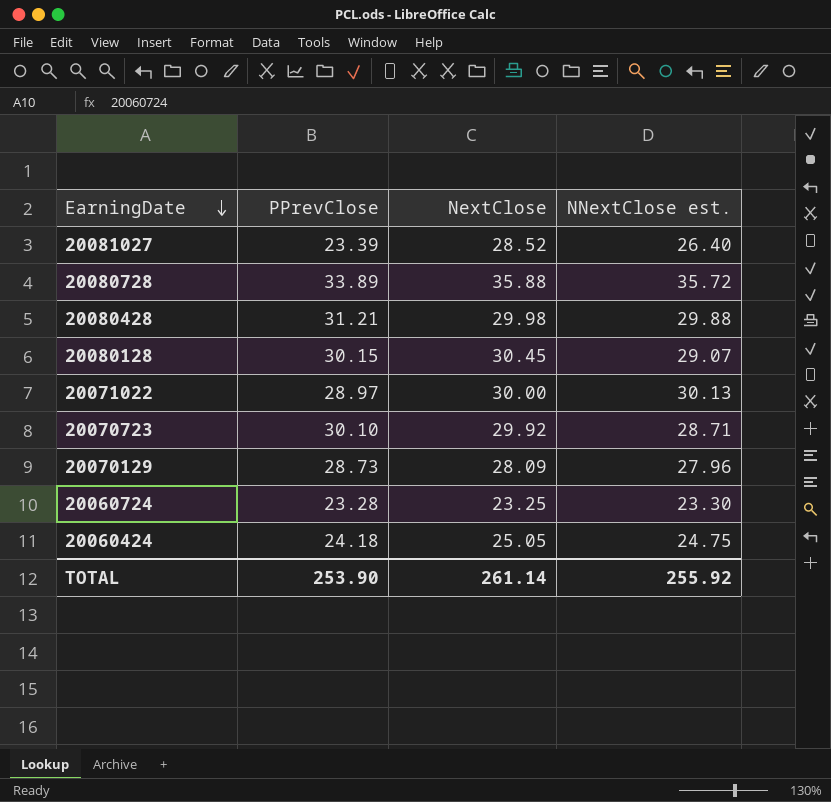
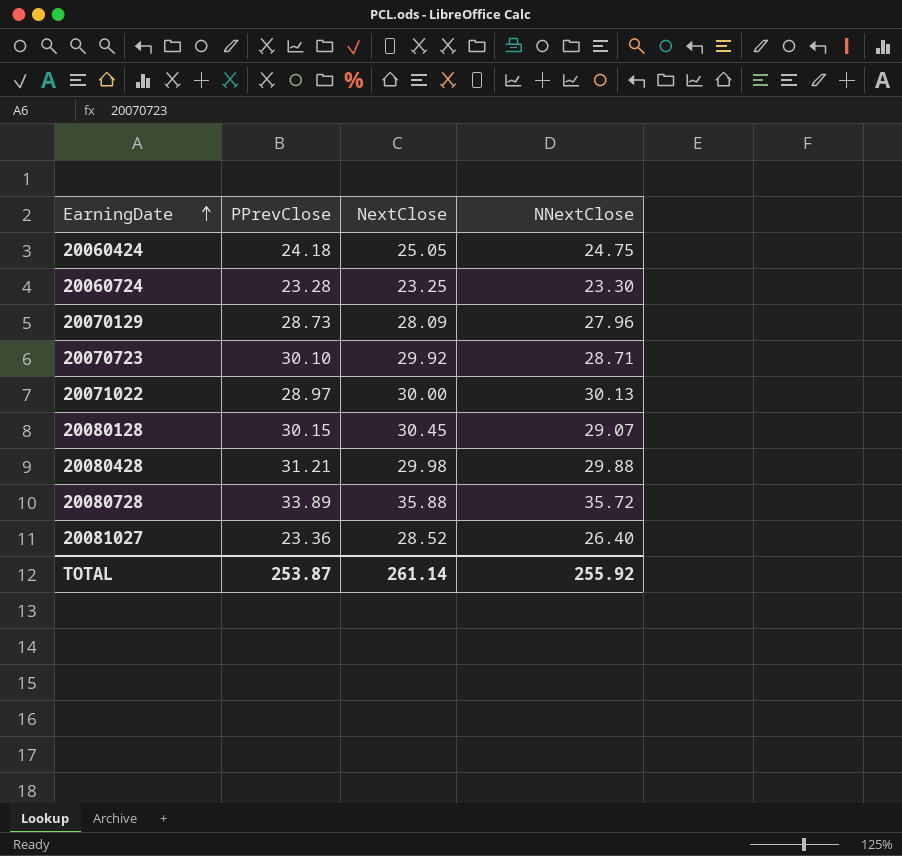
row order: EarningDate descending -> EarningDate ascending
column name: NNextClose est. -> NNextClose
20081027 | PPrevClose: 23.39 -> 23.36
TOTAL | PPrevClose: 253.90 -> 253.87

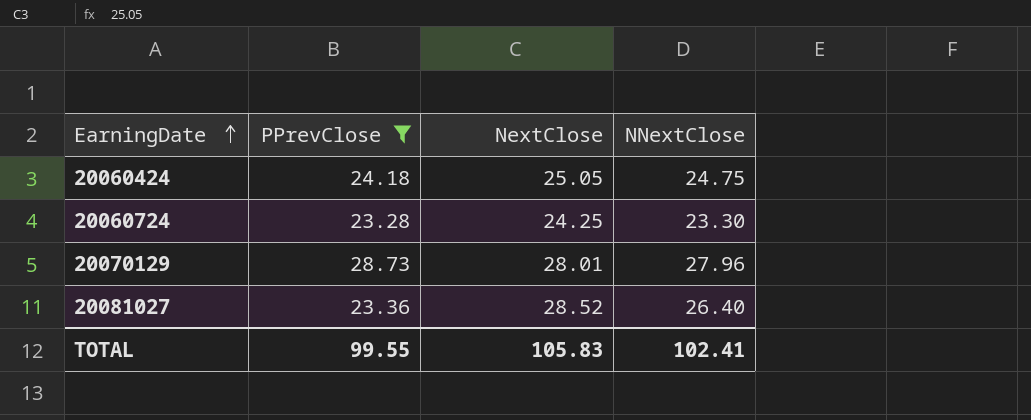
filter: none -> PPrevClose <= 28.73
20060724 | NextClose: 23.25 -> 24.25
20070129 | NextClose: 28.09 -> 28.01
TOTAL | PPrevClose: 253.87 -> 99.55
TOTAL | NextClose: 261.14 -> 105.83
TOTAL | NNextClose: 255.92 -> 102.41

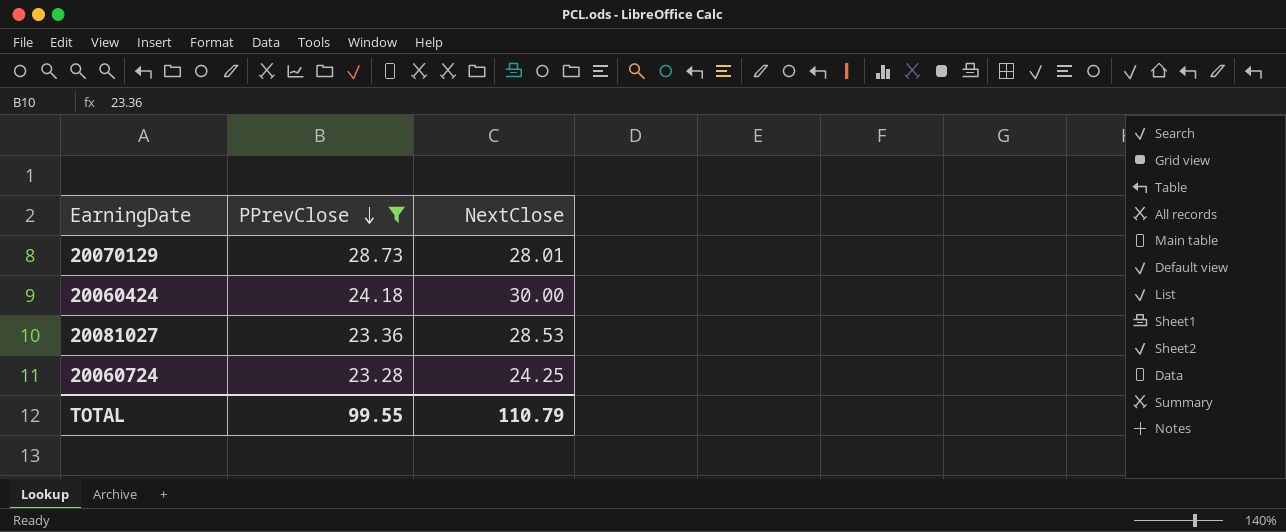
row order: EarningDate ascending -> PPrevClose descending
column NNextClose | position: 4 -> none
20060424 | NextClose: 25.05 -> 30.00
20081027 | NextClose: 28.52 -> 28.53
TOTAL | NextClose: 105.83 -> 110.79

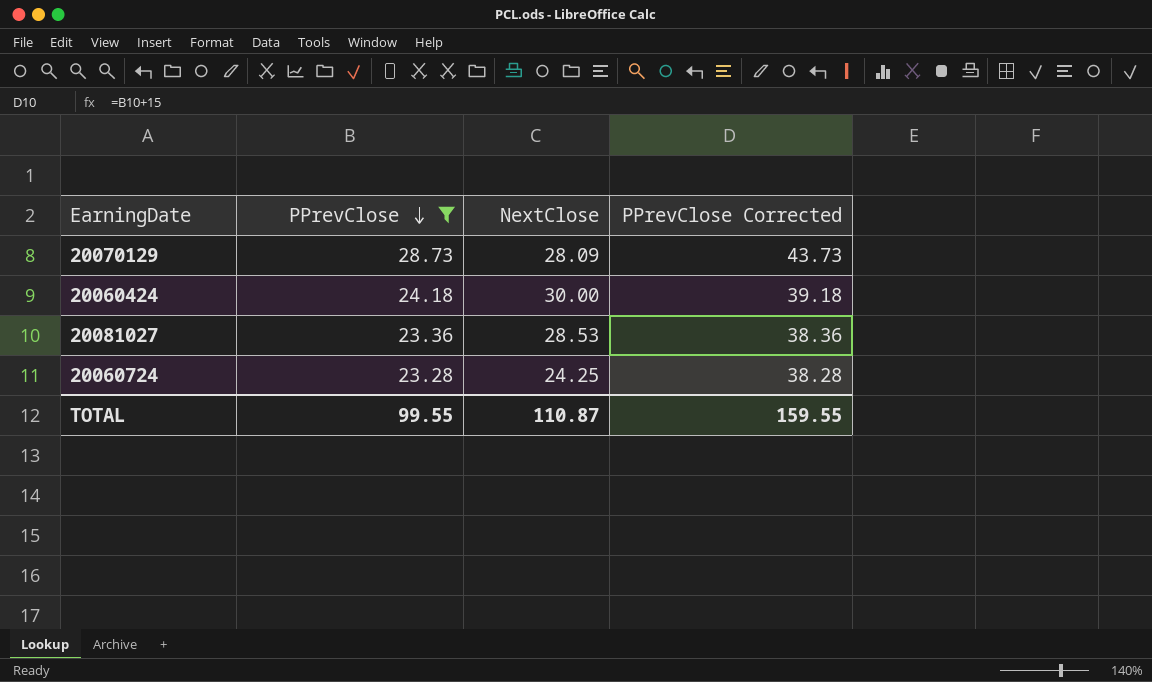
column PPrevClose Corrected | formula: none -> [PPrevClose] + 15
20070129 | NextClose: 28.01 -> 28.09
TOTAL | NextClose: 110.79 -> 110.87

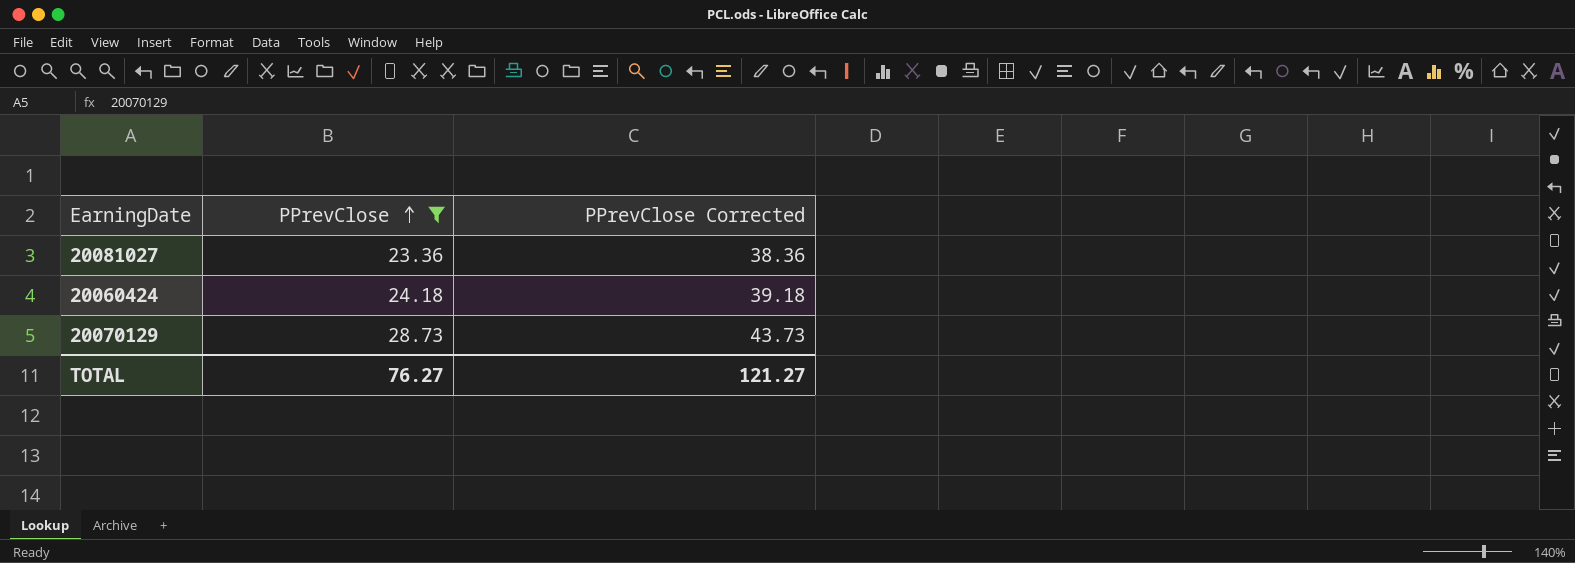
row order: PPrevClose descending -> PPrevClose ascending
column NextClose | position: 3 -> none
row 20060724: 23.28 | 24.25 | 38.28 -> none
TOTAL | PPrevClose: 99.55 -> 76.27
TOTAL | PPrevClose Corrected: 159.55 -> 121.27

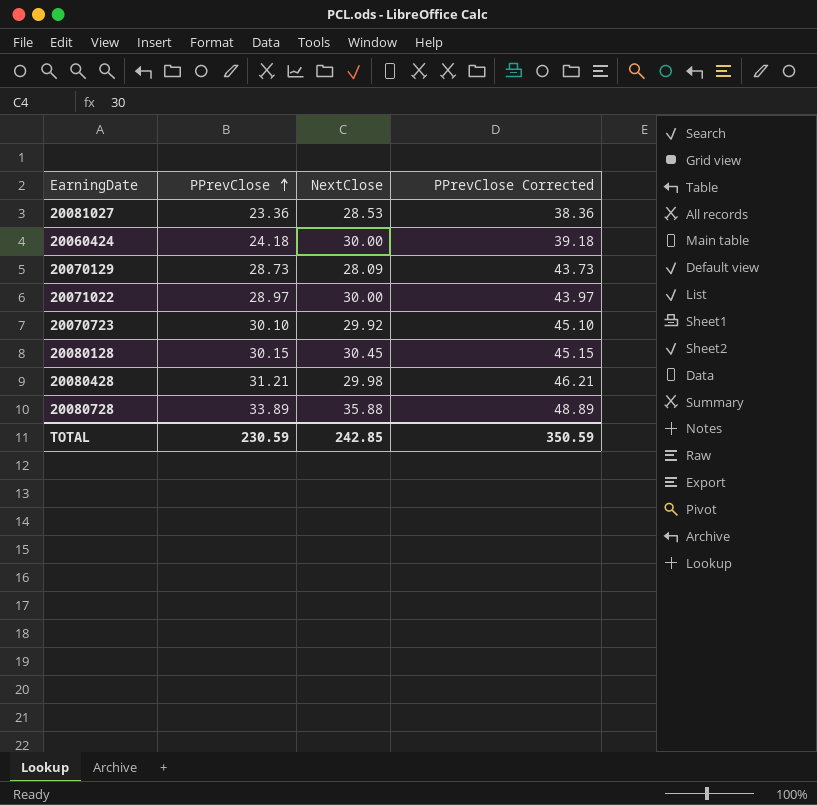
filter: PPrevClose <= 28.73 -> none
column NextClose | position: none -> 3
TOTAL | PPrevClose: 76.27 -> 230.59
TOTAL | PPrevClose Corrected: 121.27 -> 350.59

